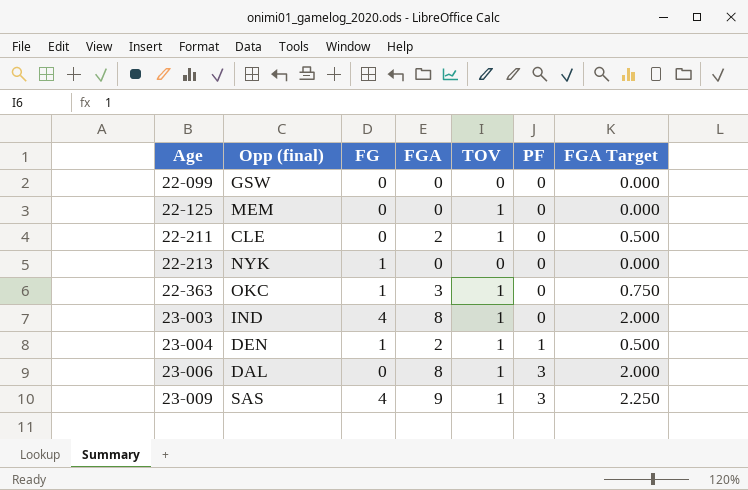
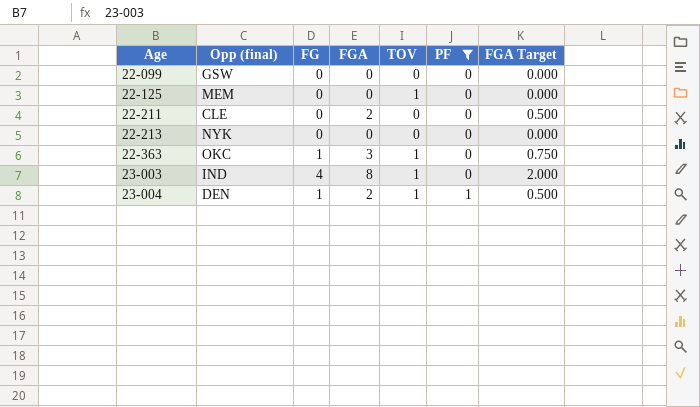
filter: none -> PF != 3
22-211 | TOV: 1 -> 0
22-213 | FG: 1 -> 0

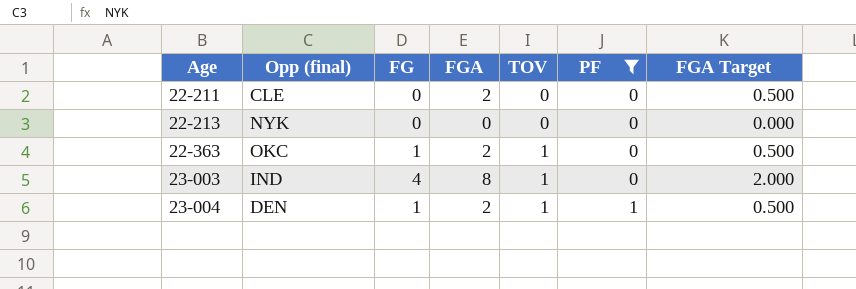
row 22-099: GSW | 0 | 0 | 0 | 0 | 0.000 -> none
row 22-125: MEM | 0 | 0 | 1 | 0 | 0.000 -> none
22-363 | FGA: 3 -> 2
22-363 | FGA Target: 0.750 -> 0.500

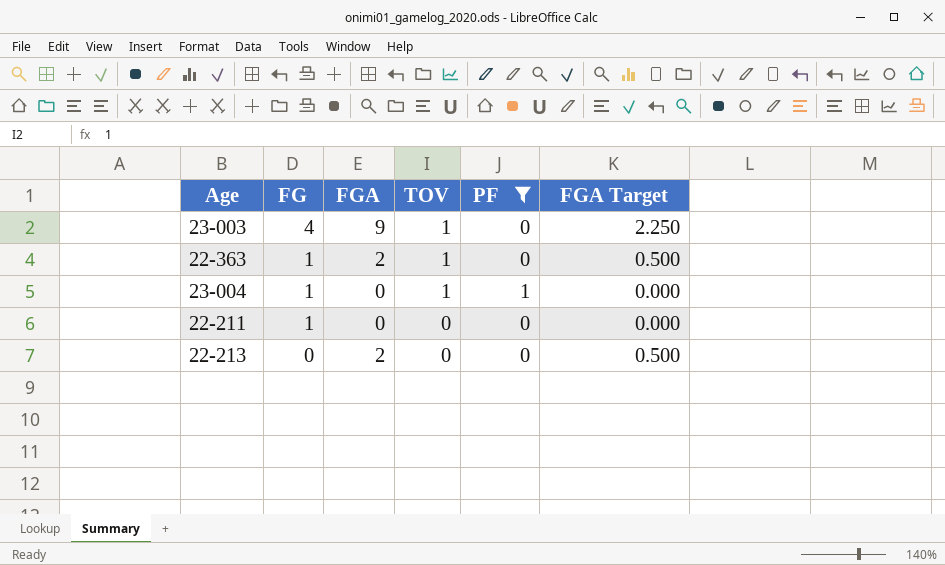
row order: Age ascending -> FG descending
column Opp (final) | position: 2 -> none
23-003 | FGA: 8 -> 9
23-003 | FGA Target: 2.000 -> 2.250
23-004 | FGA: 2 -> 0
23-004 | FGA Target: 0.500 -> 0.000
22-211 | FG: 0 -> 1
22-211 | FGA: 2 -> 0
22-211 | FGA Target: 0.500 -> 0.000
22-213 | FGA: 0 -> 2
22-213 | FGA Target: 0.000 -> 0.500

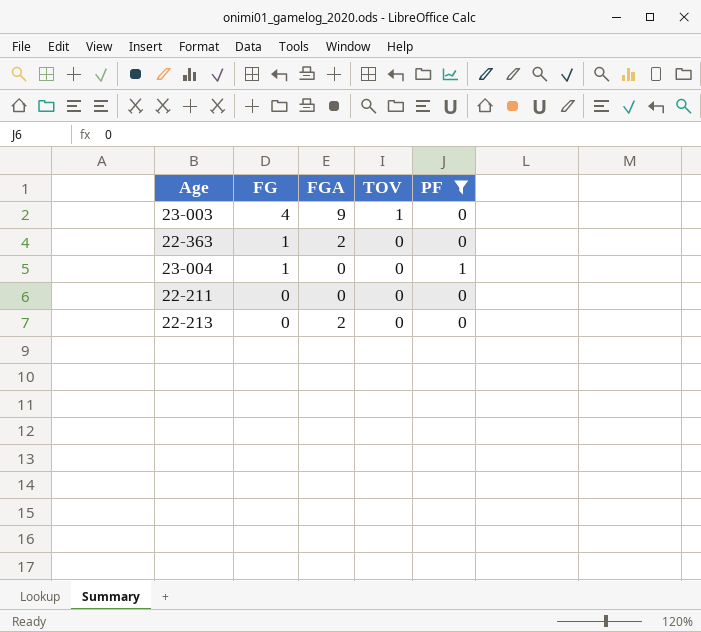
column FGA Target | formula: [FGA] * 0.25 -> none
22-363 | TOV: 1 -> 0
23-004 | TOV: 1 -> 0
22-211 | FG: 1 -> 0

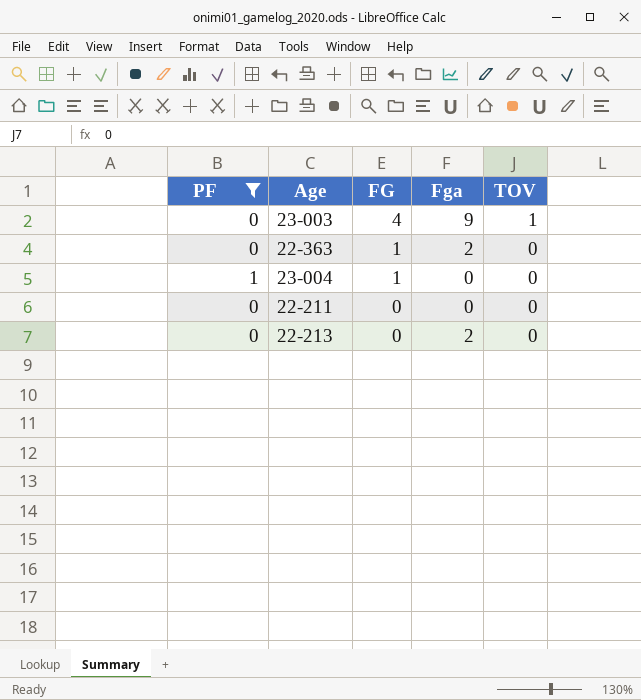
column PF | position: 5 -> 1
column name: FGA -> Fga

